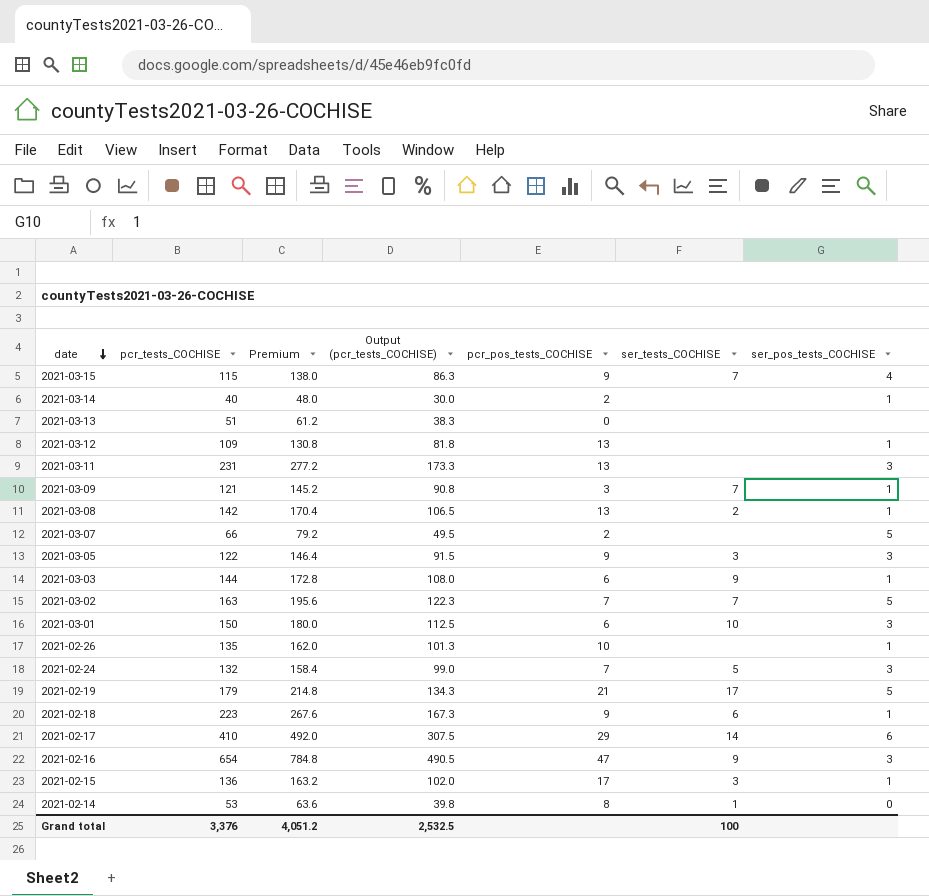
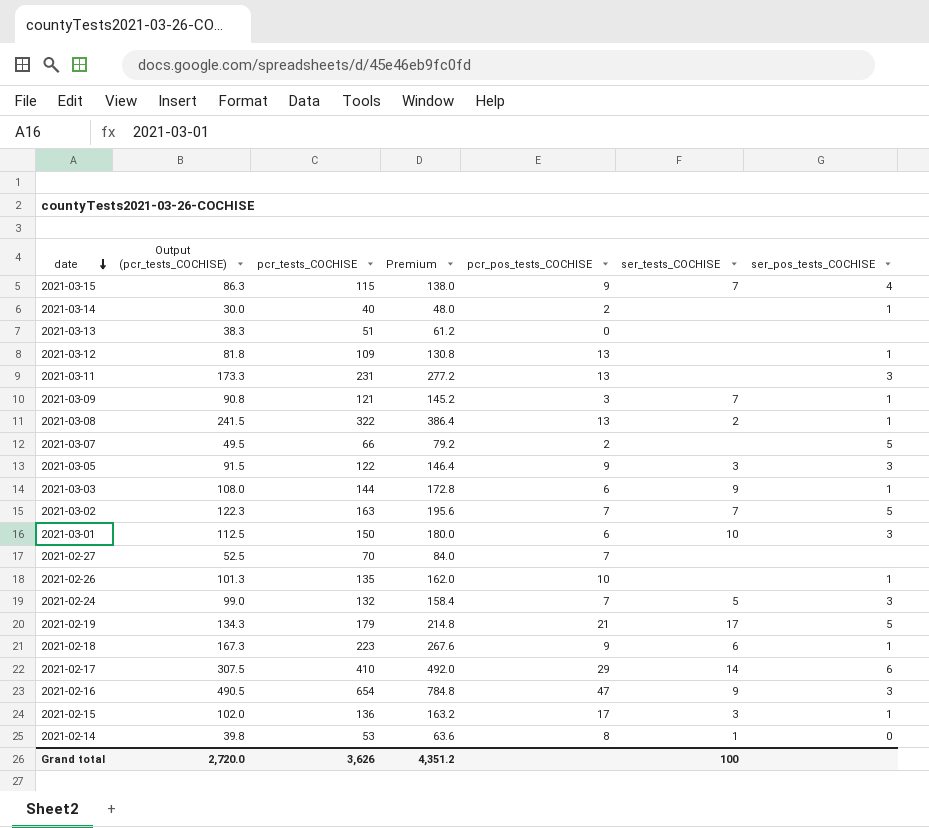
column Output (pcr_tests_COCHISE) | position: 4 -> 2
2021-03-08 | Output (pcr_tests_COCHISE): 106.5 -> 241.5
2021-03-08 | pcr_tests_COCHISE: 142 -> 322
2021-03-08 | Premium: 170.4 -> 386.4
row 2021-02-27: none -> 52.5 | 70 | 84.0 | 7 | none | none
Grand total | Output (pcr_tests_COCHISE): 2,532.5 -> 2,720.0
Grand total | pcr_tests_COCHISE: 3,376 -> 3,626
Grand total | Premium: 4,051.2 -> 4,351.2

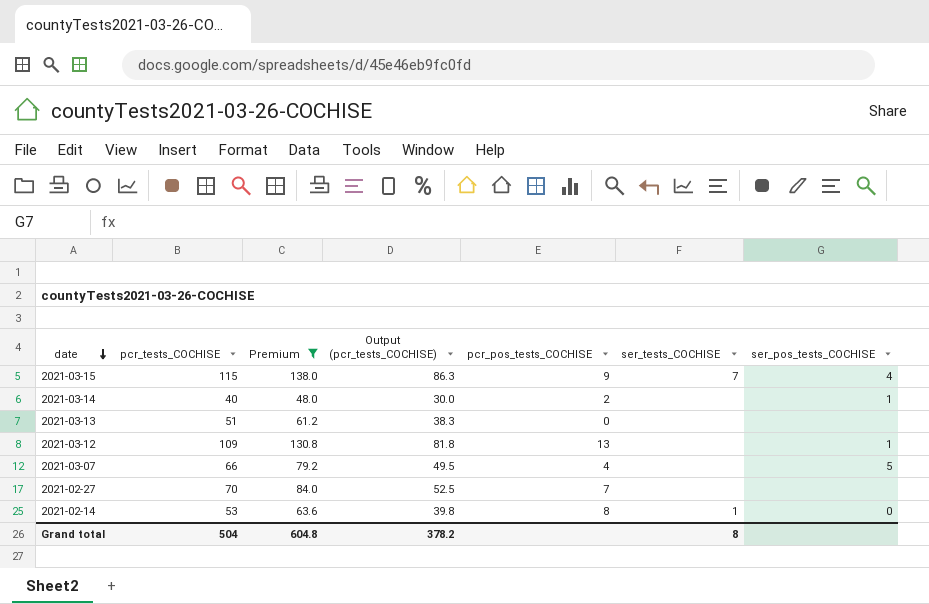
filter: none -> Premium <= 138.0
column Output (pcr_tests_COCHISE) | position: 2 -> 4
2021-03-07 | pcr_pos_tests_COCHISE: 2 -> 4
Grand total | pcr_tests_COCHISE: 3,626 -> 504
Grand total | Premium: 4,351.2 -> 604.8
Grand total | Output (pcr_tests_COCHISE): 2,720.0 -> 378.2
Grand total | ser_tests_COCHISE: 100 -> 8

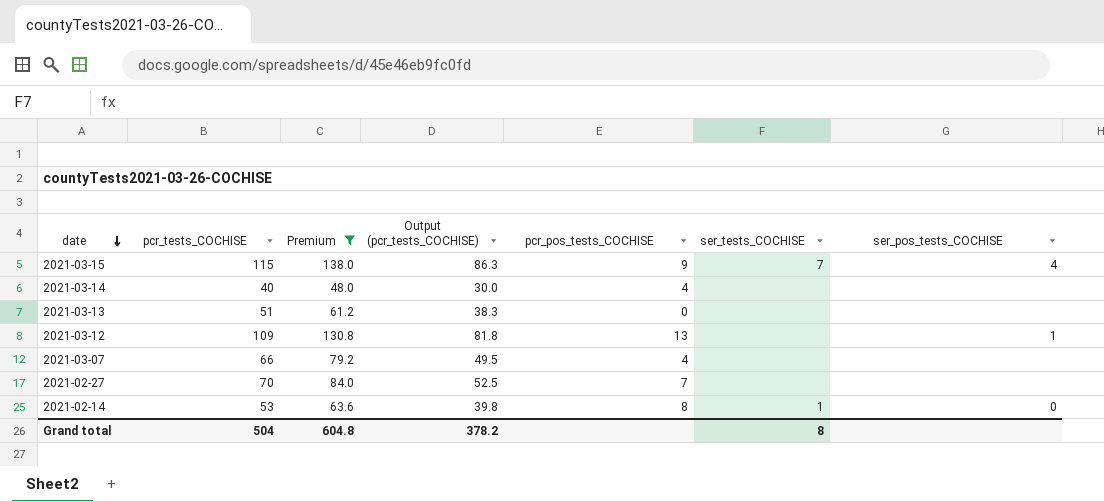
2021-03-14 | pcr_pos_tests_COCHISE: 2 -> 4
2021-03-14 | ser_pos_tests_COCHISE: 1 -> none
2021-03-07 | ser_pos_tests_COCHISE: 5 -> none

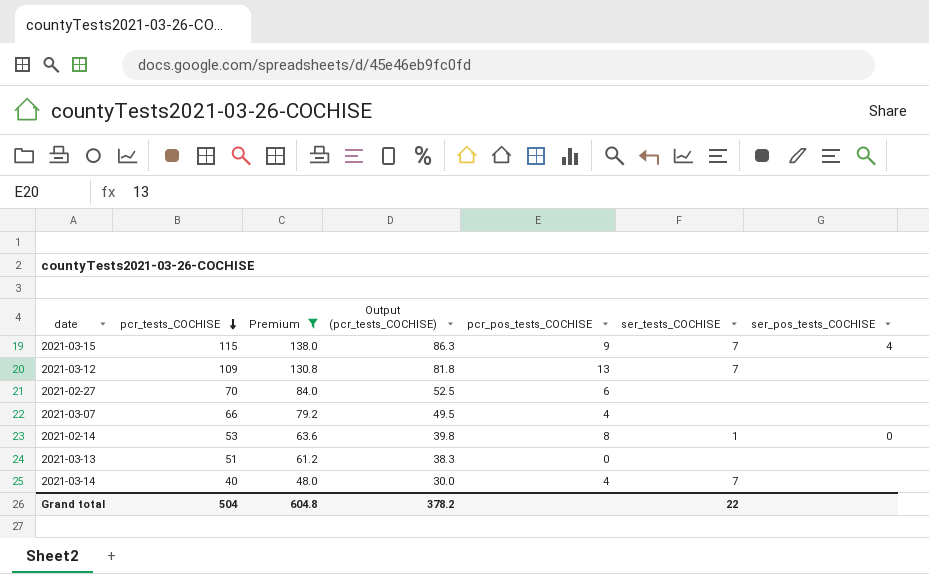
row order: date descending -> pcr_tests_COCHISE descending
2021-03-12 | ser_tests_COCHISE: none -> 7
2021-03-12 | ser_pos_tests_COCHISE: 1 -> none
2021-02-27 | pcr_pos_tests_COCHISE: 7 -> 6
2021-03-14 | ser_tests_COCHISE: none -> 7
Grand total | ser_tests_COCHISE: 8 -> 22

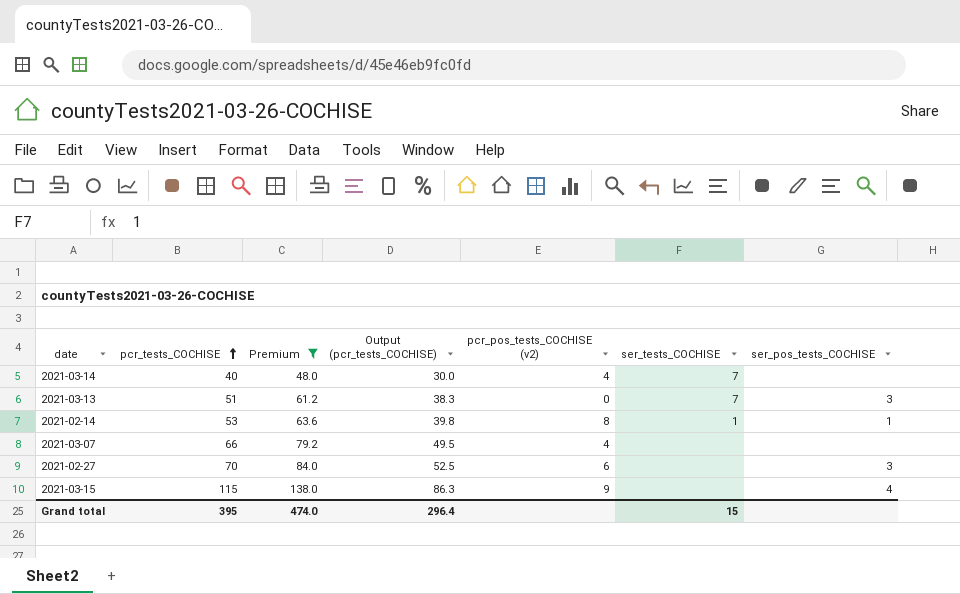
row order: pcr_tests_COCHISE descending -> pcr_tests_COCHISE ascending
column name: pcr_pos_tests_COCHISE -> pcr_pos_tests_COCHISE (v2)
row 2021-03-12: 109 | 130.8 | 81.8 | 13 | 7 | none -> none
2021-03-13 | ser_tests_COCHISE: none -> 7
2021-03-13 | ser_pos_tests_COCHISE: none -> 3
2021-02-14 | ser_pos_tests_COCHISE: 0 -> 1
2021-02-27 | ser_pos_tests_COCHISE: none -> 3
2021-03-15 | ser_tests_COCHISE: 7 -> none
Grand total | pcr_tests_COCHISE: 504 -> 395
Grand total | Premium: 604.8 -> 474.0
Grand total | Output (pcr_tests_COCHISE): 378.2 -> 296.4
Grand total | ser_tests_COCHISE: 22 -> 15

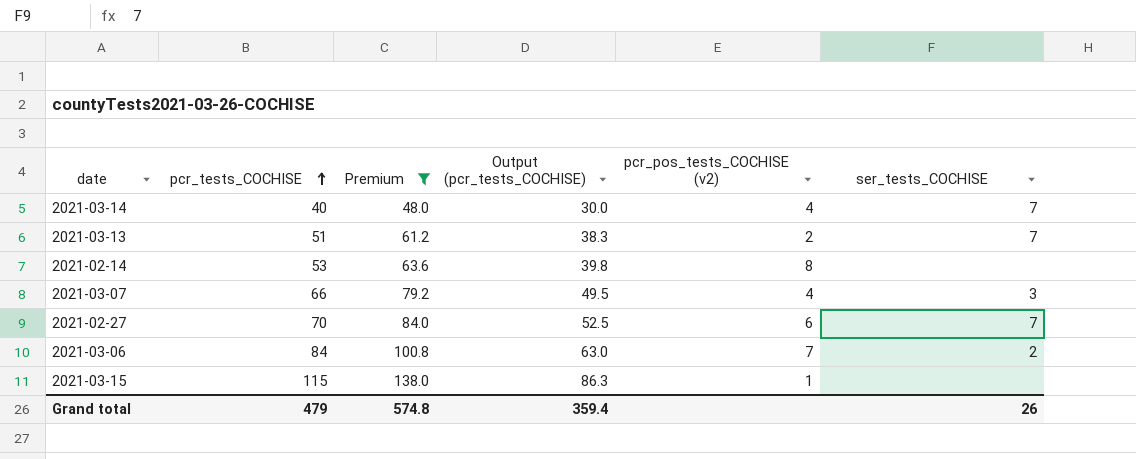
column ser_pos_tests_COCHISE | position: 7 -> none
2021-03-13 | pcr_pos_tests_COCHISE (v2): 0 -> 2
2021-02-14 | ser_tests_COCHISE: 1 -> none
2021-03-07 | ser_tests_COCHISE: none -> 3
2021-02-27 | ser_tests_COCHISE: none -> 7
row 2021-03-06: none -> 84 | 100.8 | 63.0 | 7 | 2
2021-03-15 | pcr_pos_tests_COCHISE (v2): 9 -> 1
Grand total | pcr_tests_COCHISE: 395 -> 479
Grand total | Premium: 474.0 -> 574.8
Grand total | Output (pcr_tests_COCHISE): 296.4 -> 359.4
Grand total | ser_tests_COCHISE: 15 -> 26

